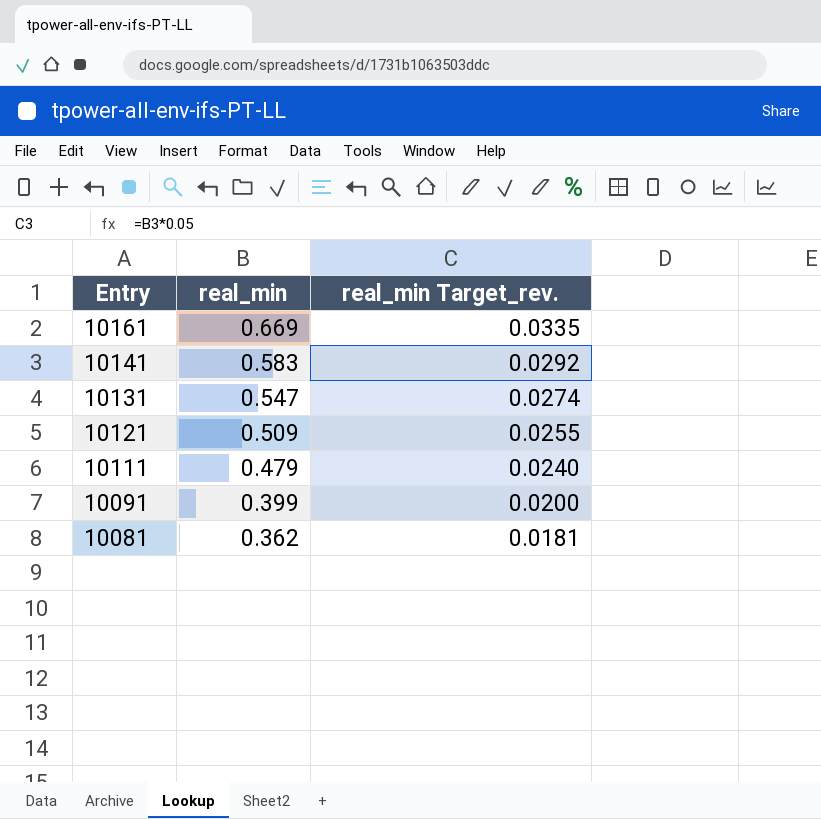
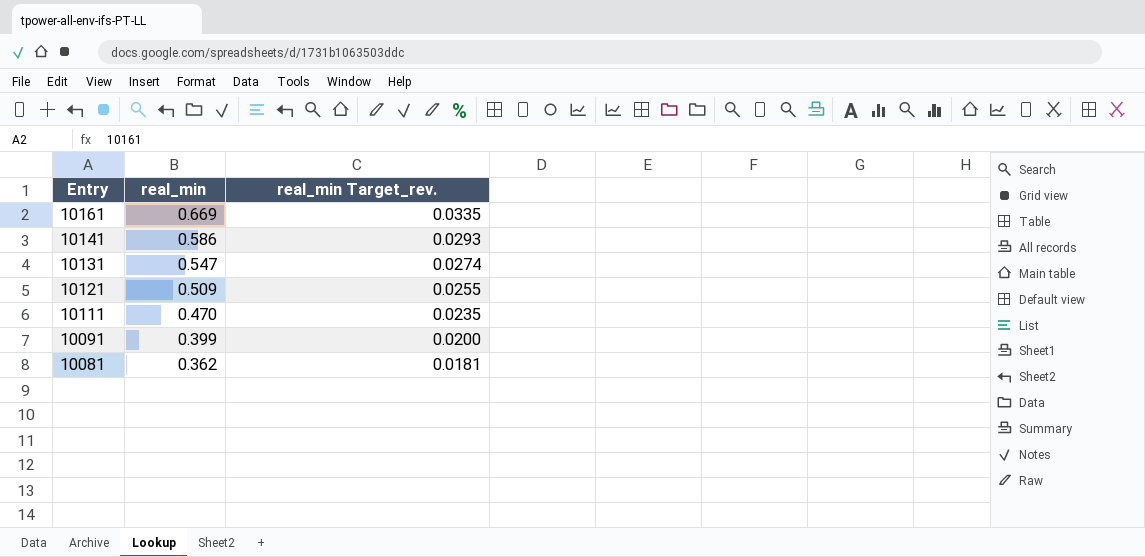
10141 | real_min: 0.583 -> 0.586
10141 | real_min Target_rev.: 0.0292 -> 0.0293
10111 | real_min: 0.479 -> 0.470
10111 | real_min Target_rev.: 0.0240 -> 0.0235

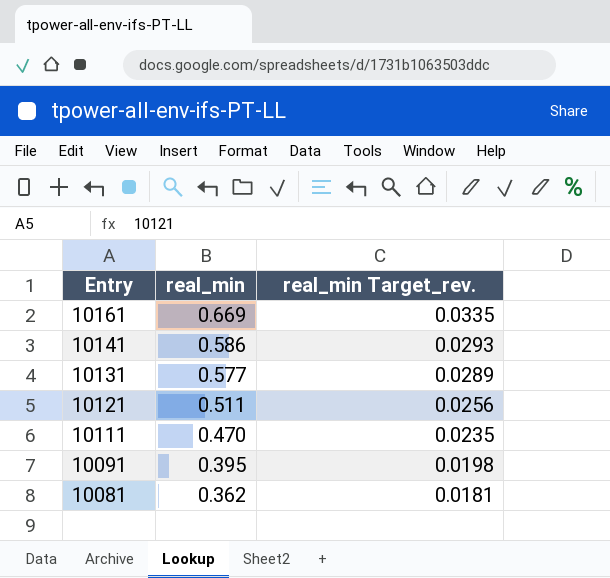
10131 | real_min: 0.547 -> 0.577
10131 | real_min Target_rev.: 0.0274 -> 0.0289
10121 | real_min: 0.509 -> 0.511
10121 | real_min Target_rev.: 0.0255 -> 0.0256
10091 | real_min: 0.399 -> 0.395
10091 | real_min Target_rev.: 0.0200 -> 0.0198

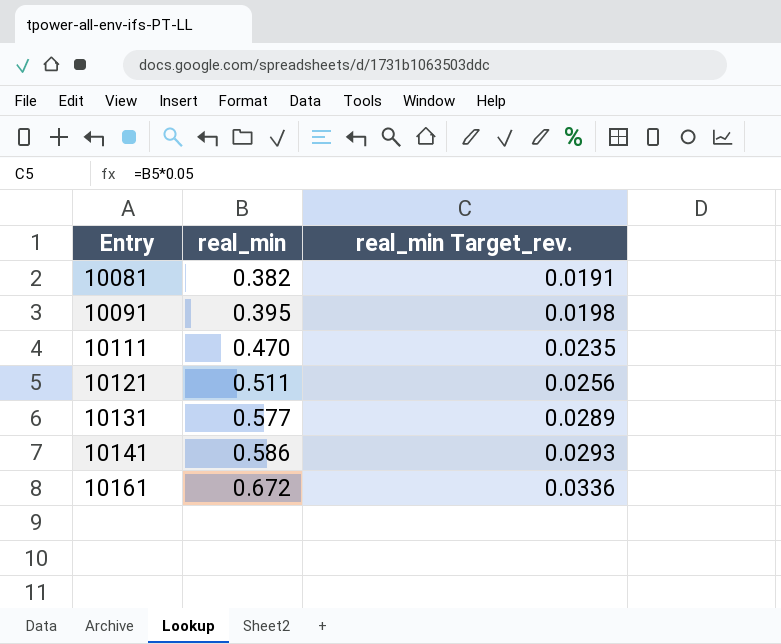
row order: Entry descending -> Entry ascending
10081 | real_min: 0.362 -> 0.382
10081 | real_min Target_rev.: 0.0181 -> 0.0191
10161 | real_min: 0.669 -> 0.672
10161 | real_min Target_rev.: 0.0335 -> 0.0336

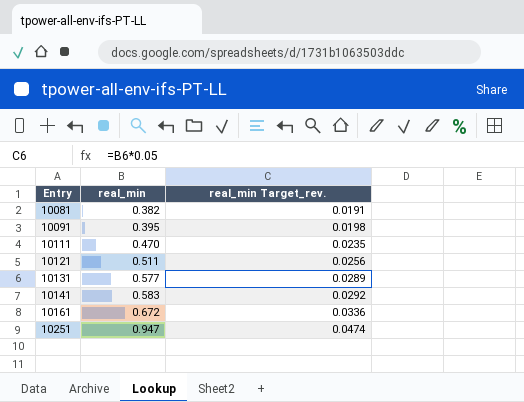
10141 | real_min: 0.586 -> 0.583
10141 | real_min Target_rev.: 0.0293 -> 0.0292
row 10251: none -> 0.947 | 0.0474

